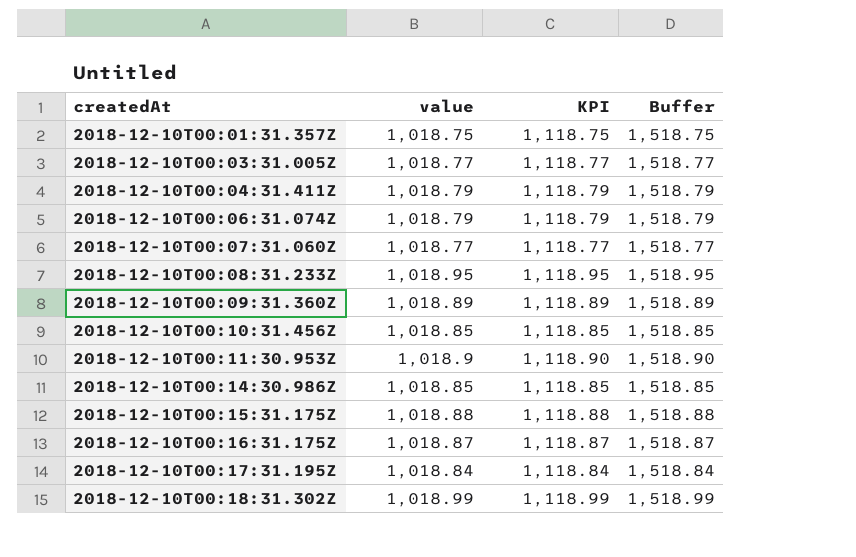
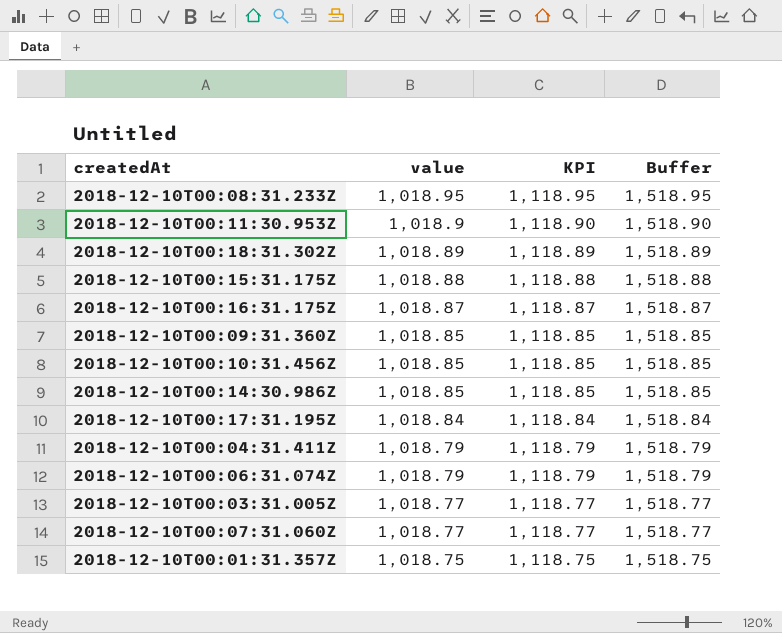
row order: createdAt ascending -> value descending
2018-12-10T00:18:31.302Z | value: 1,018.99 -> 1,018.89
2018-12-10T00:18:31.302Z | KPI: 1,118.99 -> 1,118.89
2018-12-10T00:18:31.302Z | Buffer: 1,518.99 -> 1,518.89
2018-12-10T00:09:31.360Z | value: 1,018.89 -> 1,018.85
2018-12-10T00:09:31.360Z | KPI: 1,118.89 -> 1,118.85
2018-12-10T00:09:31.360Z | Buffer: 1,518.89 -> 1,518.85

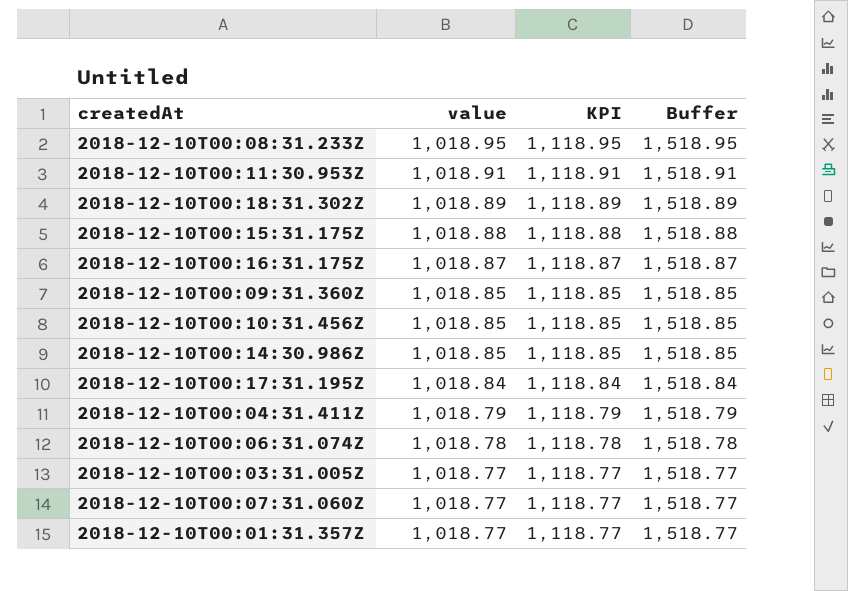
2018-12-10T00:11:30.953Z | value: 1,018.9 -> 1,018.91
2018-12-10T00:11:30.953Z | KPI: 1,118.90 -> 1,118.91
2018-12-10T00:11:30.953Z | Buffer: 1,518.90 -> 1,518.91
2018-12-10T00:06:31.074Z | value: 1,018.79 -> 1,018.78
2018-12-10T00:06:31.074Z | KPI: 1,118.79 -> 1,118.78
2018-12-10T00:06:31.074Z | Buffer: 1,518.79 -> 1,518.78
2018-12-10T00:01:31.357Z | value: 1,018.75 -> 1,018.77
2018-12-10T00:01:31.357Z | KPI: 1,118.75 -> 1,118.77
2018-12-10T00:01:31.357Z | Buffer: 1,518.75 -> 1,518.77

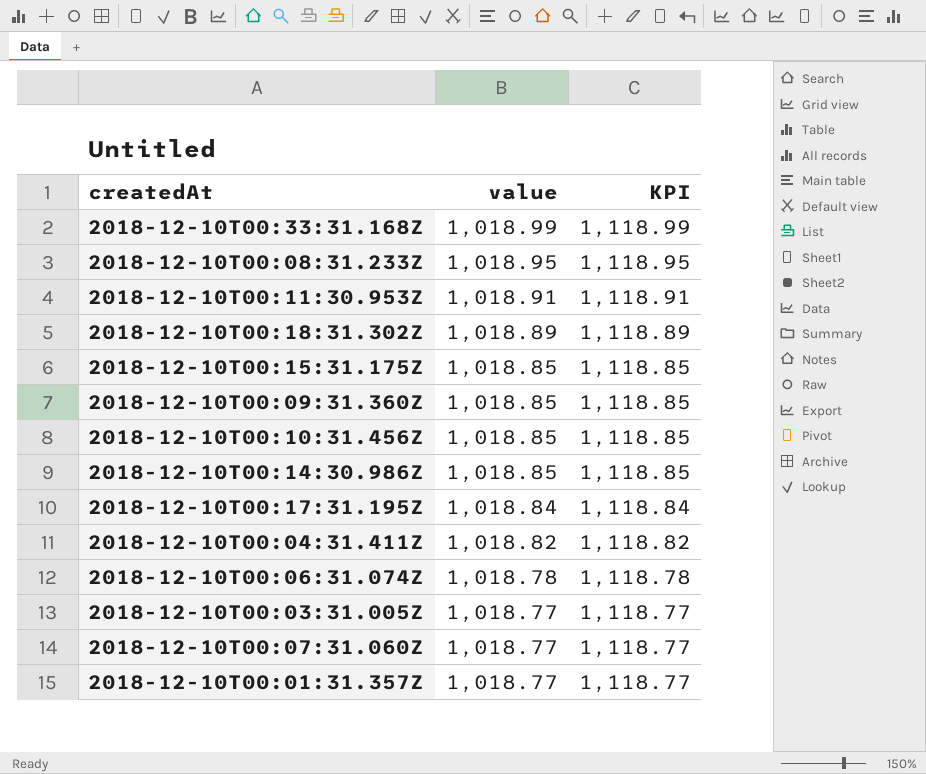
column Buffer | formula: [value] + 500 -> none
row 2018-12-10T00:16:31.175Z: 1,018.87 | 1,118.87 | 1,518.87 -> none
row 2018-12-10T00:33:31.168Z: none -> 1,018.99 | 1,118.99
2018-12-10T00:15:31.175Z | value: 1,018.88 -> 1,018.85
2018-12-10T00:15:31.175Z | KPI: 1,118.88 -> 1,118.85
2018-12-10T00:04:31.411Z | value: 1,018.79 -> 1,018.82
2018-12-10T00:04:31.411Z | KPI: 1,118.79 -> 1,118.82

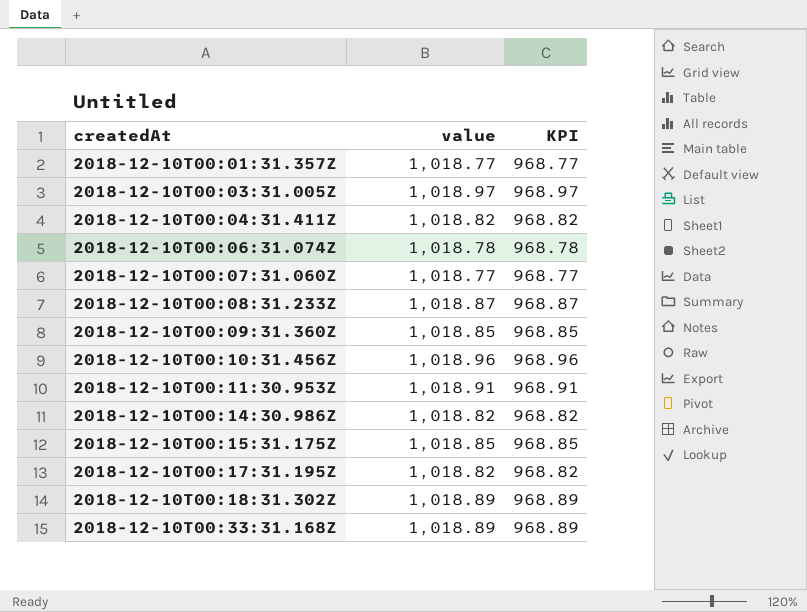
row order: value descending -> createdAt ascending
column KPI | formula: [value] + 100 -> [value] - 50
2018-12-10T00:03:31.005Z | value: 1,018.77 -> 1,018.97
2018-12-10T00:08:31.233Z | value: 1,018.95 -> 1,018.87
2018-12-10T00:10:31.456Z | value: 1,018.85 -> 1,018.96
2018-12-10T00:14:30.986Z | value: 1,018.85 -> 1,018.82
2018-12-10T00:17:31.195Z | value: 1,018.84 -> 1,018.82
2018-12-10T00:33:31.168Z | value: 1,018.99 -> 1,018.89

